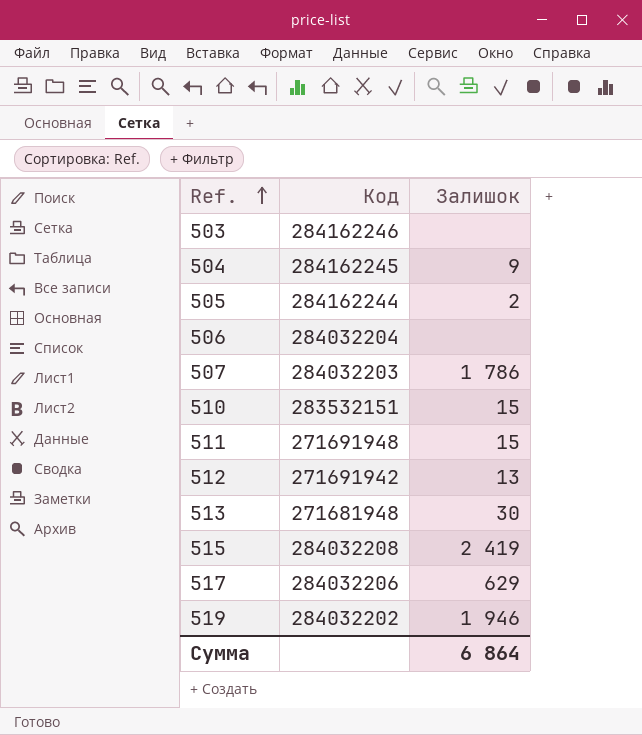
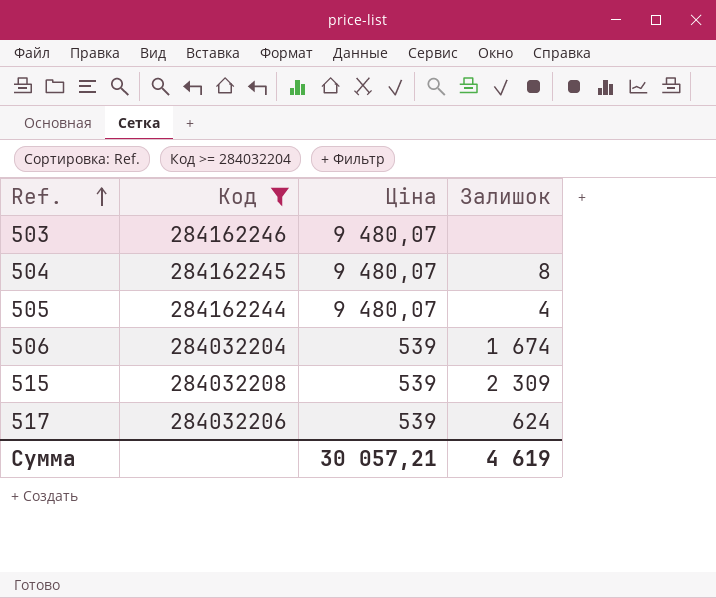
filter: none -> Код >= 284032204
column Ціна | position: none -> 3
504 | Залишок: 9 -> 8
505 | Залишок: 2 -> 4
506 | Залишок: none -> 1 674
515 | Залишок: 2 419 -> 2 309
517 | Залишок: 629 -> 624
Сумма | Залишок: 6 864 -> 4 619

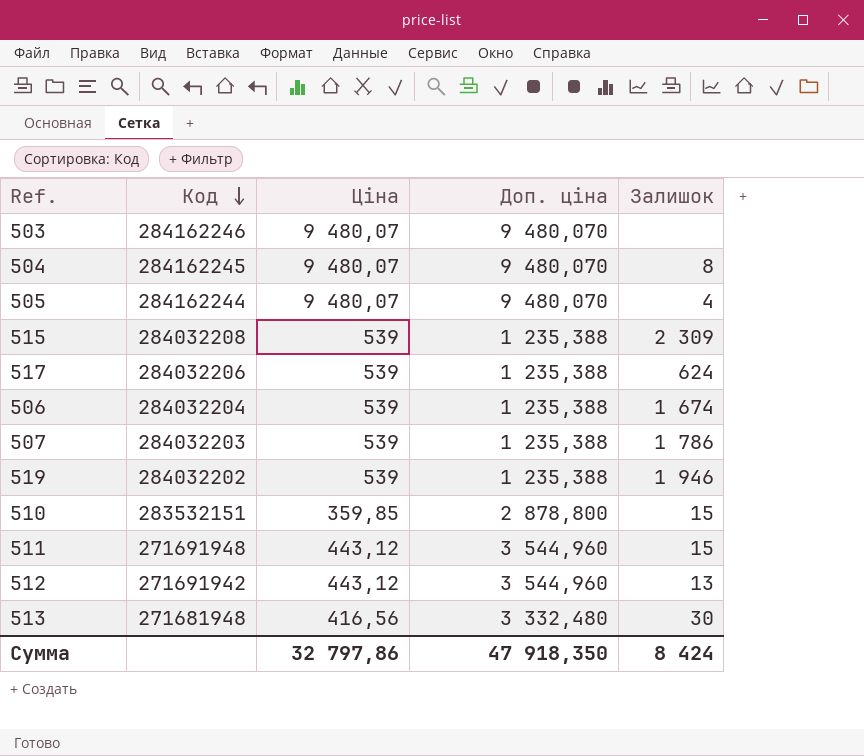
filter: Код >= 284032204 -> none
row order: Ref. ascending -> Код descending
column Доп. ціна | position: none -> 4
Сумма | Ціна: 30 057,21 -> 32 797,86
Сумма | Залишок: 4 619 -> 8 424

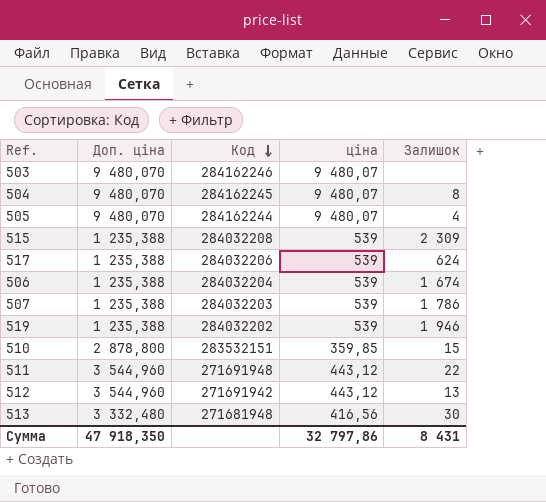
column Доп. ціна | position: 4 -> 2
column name: Ціна -> ціна
511 | Залишок: 15 -> 22
Сумма | Залишок: 8 424 -> 8 431

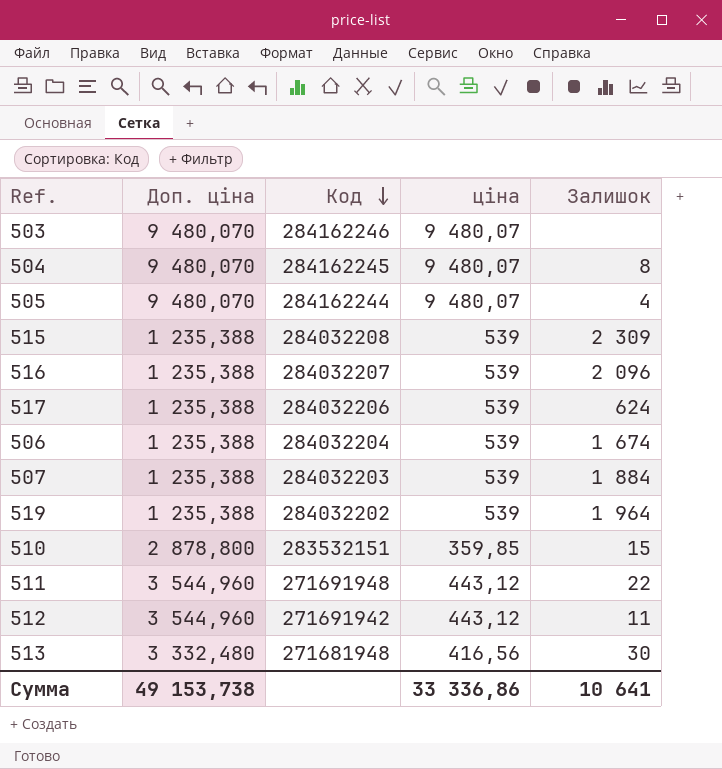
row 516: none -> 1 235,388 | 284032207 | 539 | 2 096
507 | Залишок: 1 786 -> 1 884
519 | Залишок: 1 946 -> 1 964
512 | Залишок: 13 -> 11
Сумма | Доп. ціна: 47 918,350 -> 49 153,738
Сумма | ціна: 32 797,86 -> 33 336,86
Сумма | Залишок: 8 431 -> 10 641

